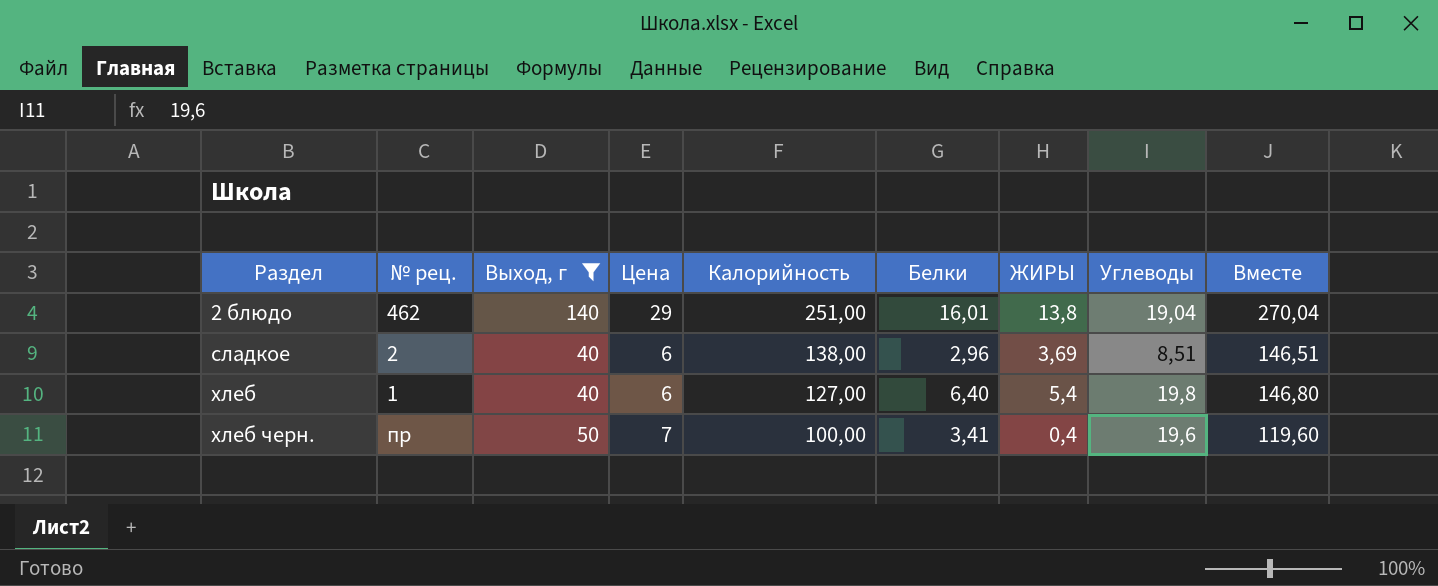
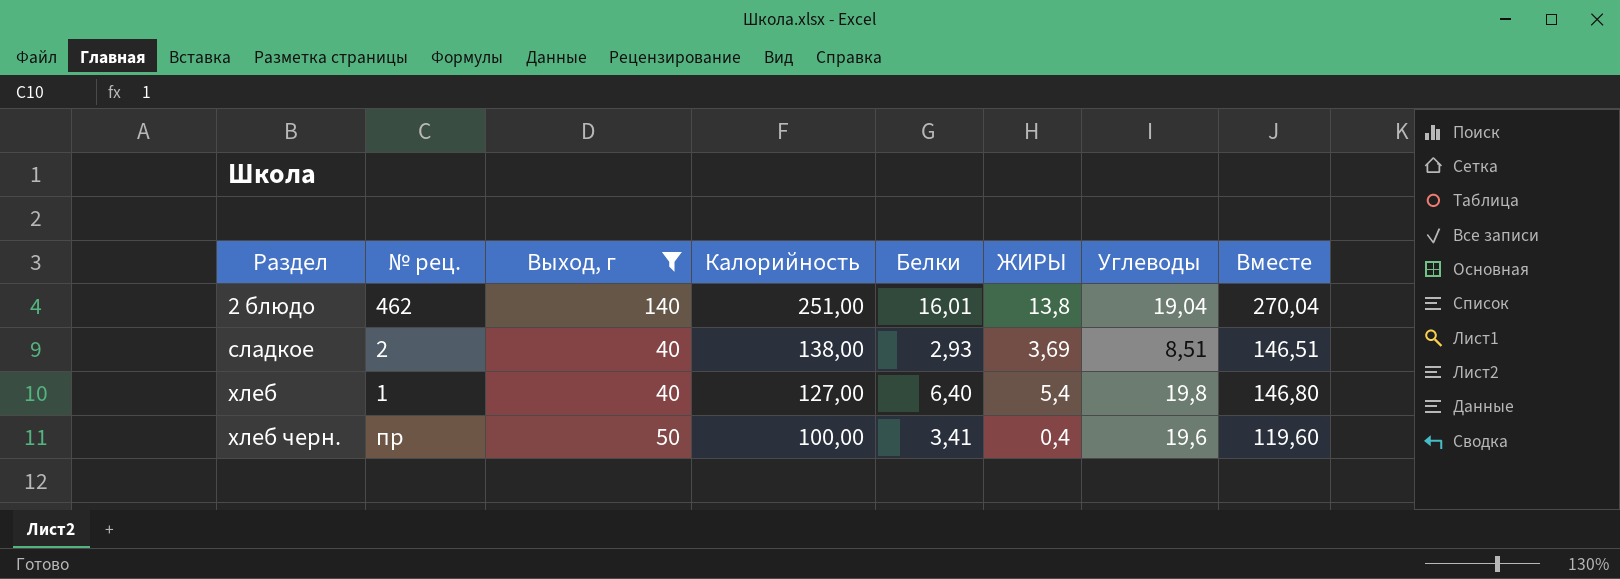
column Цена | position: 4 -> none
сладкое | Белки: 2,96 -> 2,93

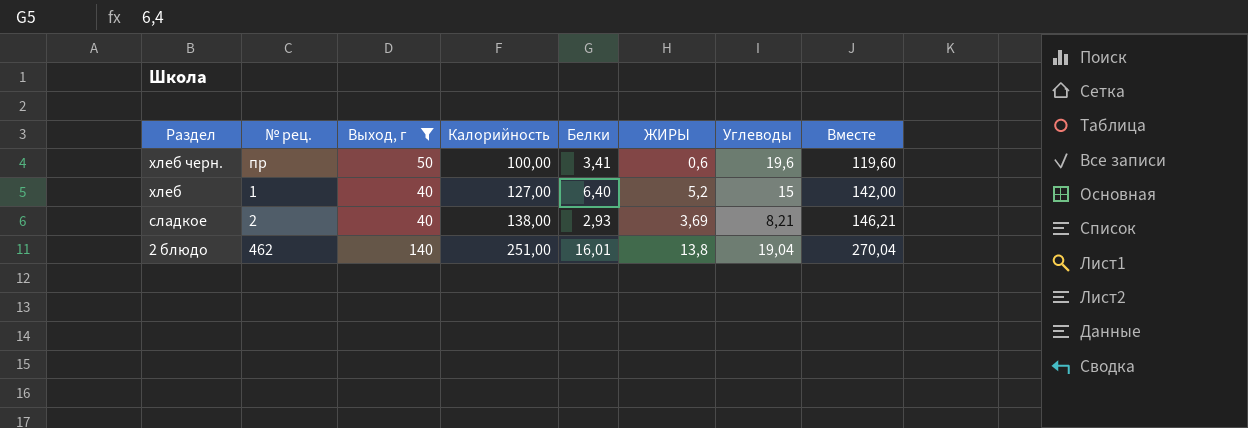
row order: Раздел ascending -> Раздел descending
хлеб черн. | ЖИРЫ: 0,4 -> 0,6
хлеб | ЖИРЫ: 5,4 -> 5,2
хлеб | Углеводы: 19,8 -> 15
хлеб | Вместе: 146,80 -> 142,00
сладкое | Углеводы: 8,51 -> 8,21
сладкое | Вместе: 146,51 -> 146,21

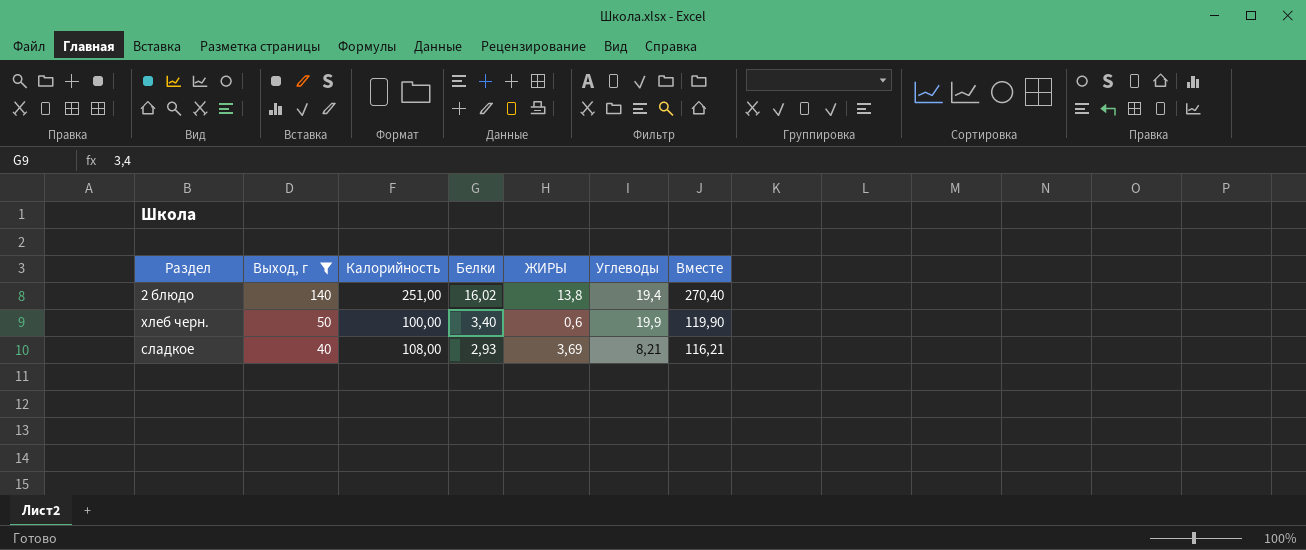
row order: Раздел descending -> Выход, г descending
column № рец. | position: 2 -> none
row хлеб: 1 | 40 | 127,00 | 6,40 | 5,2 | 15 | 142,00 -> none
2 блюдо | Белки: 16,01 -> 16,02
2 блюдо | Углеводы: 19,04 -> 19,4
2 блюдо | Вместе: 270,04 -> 270,40
хлеб черн. | Белки: 3,41 -> 3,40
хлеб черн. | Углеводы: 19,6 -> 19,9
хлеб черн. | Вместе: 119,60 -> 119,90
сладкое | Калорийность: 138,00 -> 108,00
сладкое | Вместе: 146,21 -> 116,21

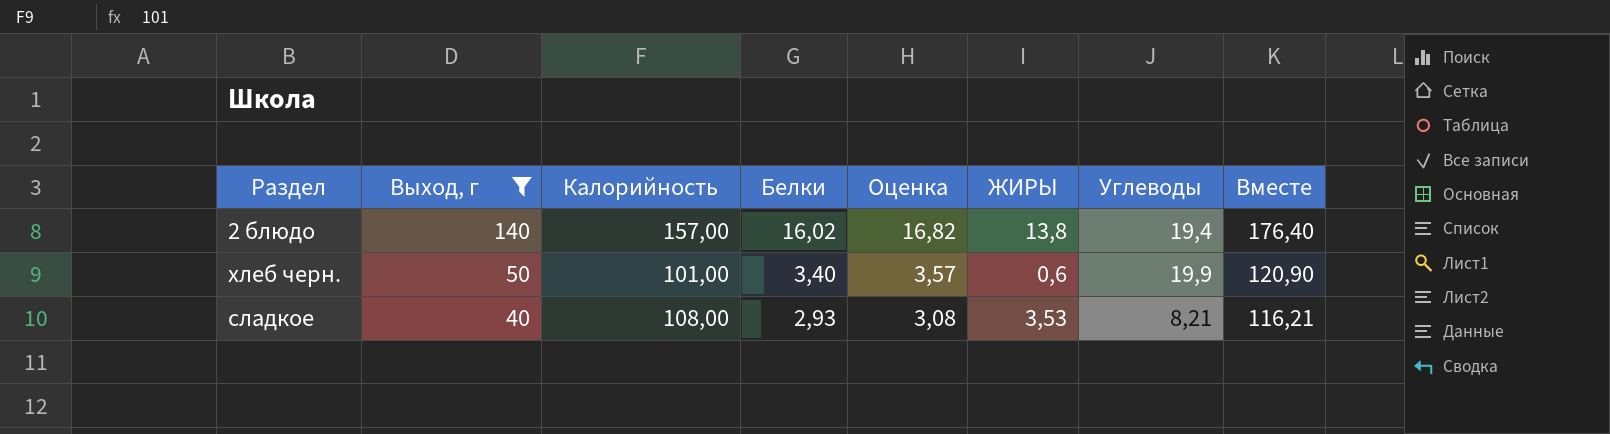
column Оценка | formula: none -> [Белки] * 1,05
2 блюдо | Калорийность: 251,00 -> 157,00
2 блюдо | Вместе: 270,40 -> 176,40
хлеб черн. | Калорийность: 100,00 -> 101,00
хлеб черн. | Вместе: 119,90 -> 120,90
сладкое | ЖИРЫ: 3,69 -> 3,53

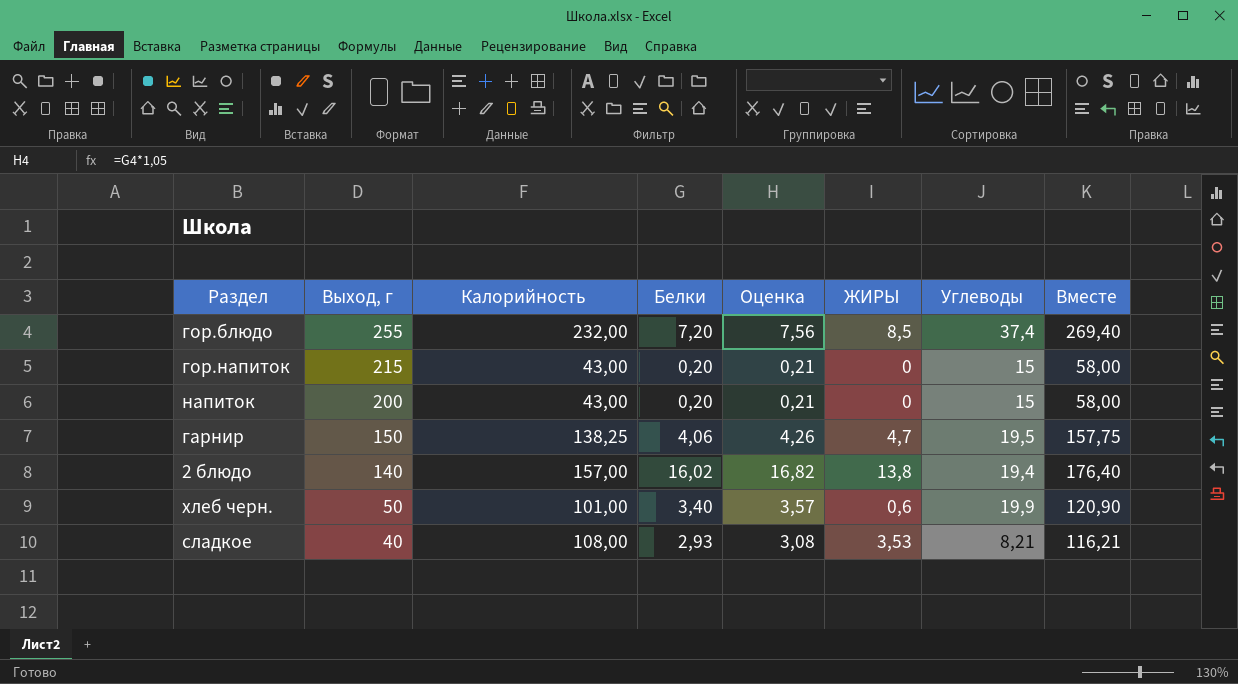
filter: Выход, г <= 140 -> none

